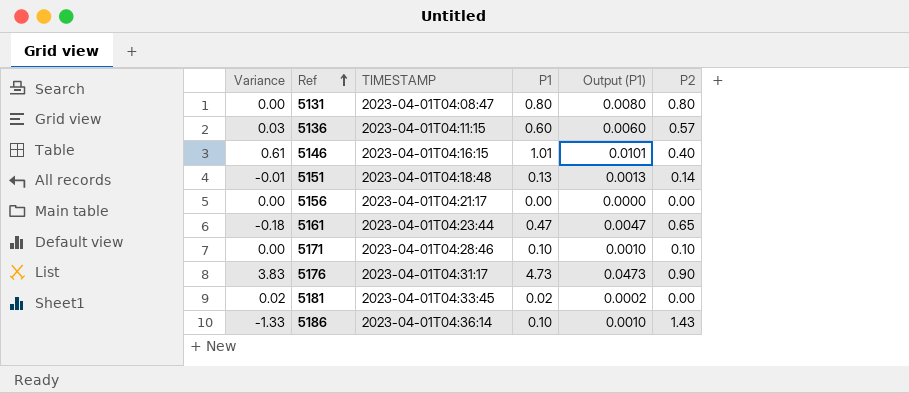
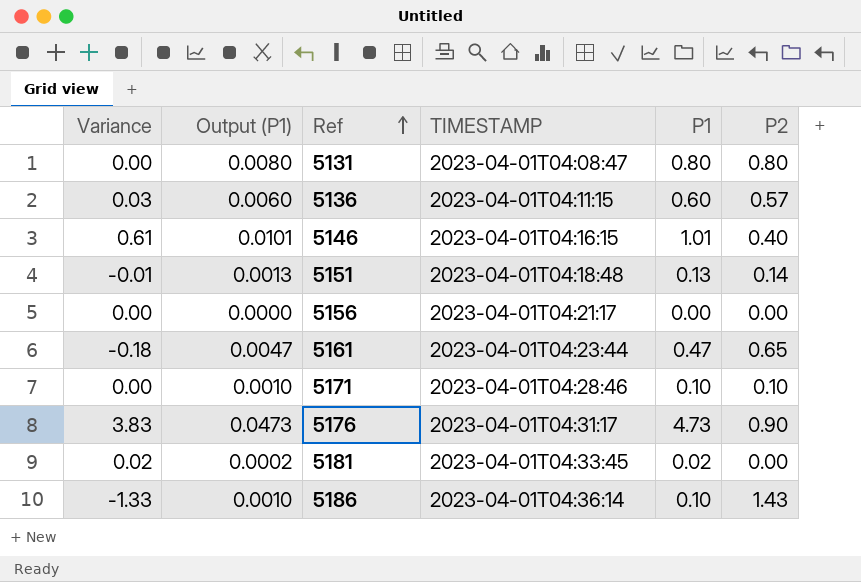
column Output (P1) | position: 5 -> 2

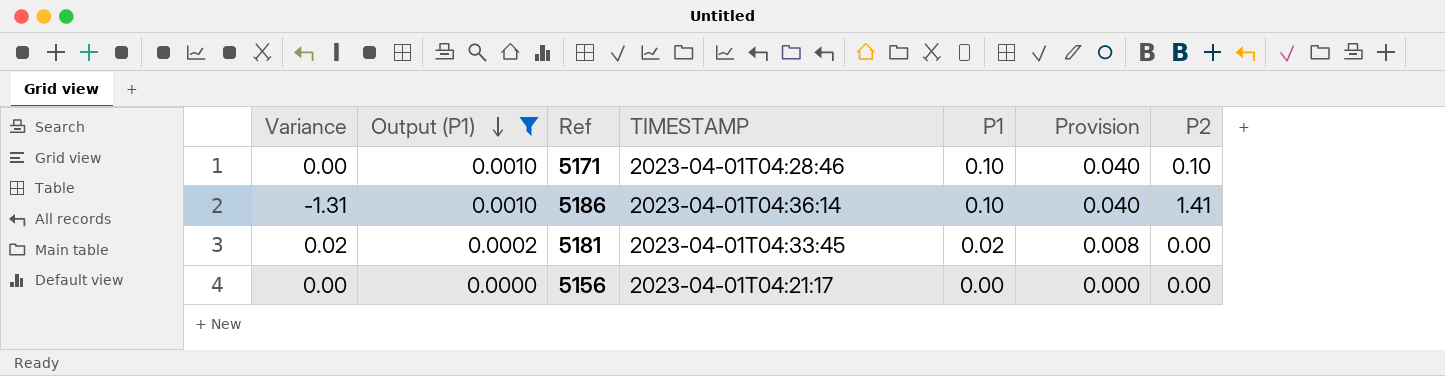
filter: none -> Output (P1) <= 0.0010
row order: Ref ascending -> Output (P1) descending
column Provision | formula: none -> [P1] * 0.4
5186 | Variance: -1.33 -> -1.31
5186 | P2: 1.43 -> 1.41

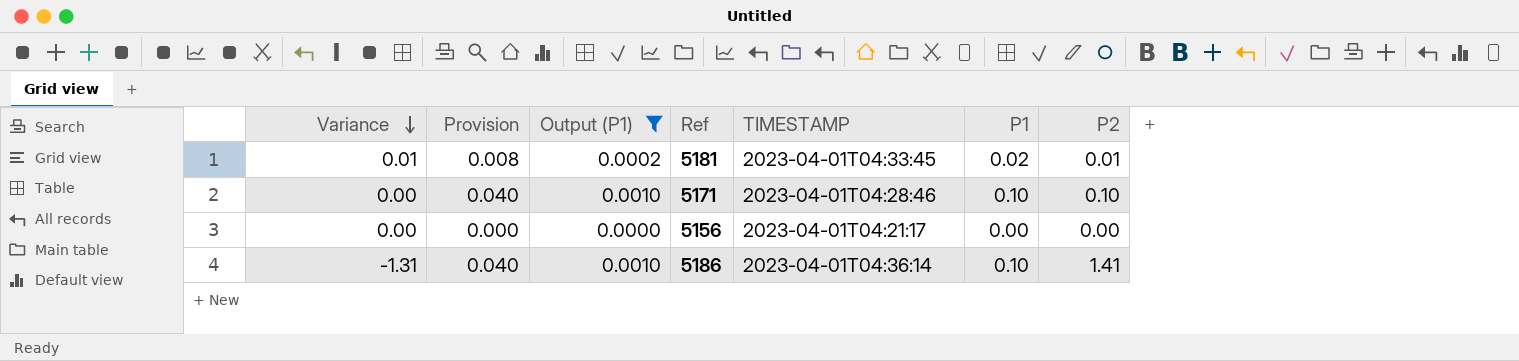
row order: Output (P1) descending -> Variance descending
column Provision | position: 6 -> 2
5181 | Variance: 0.02 -> 0.01
5181 | P2: 0.00 -> 0.01

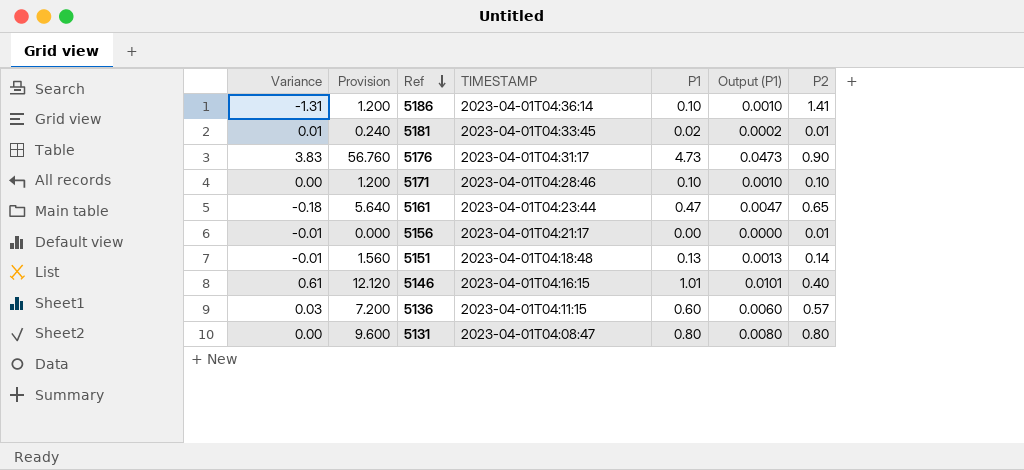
filter: Output (P1) <= 0.0010 -> none
row order: Variance descending -> Ref descending
column Provision | formula: [P1] * 0.4 -> [P1] * 12
column Output (P1) | position: 3 -> 6
5156 | Variance: 0.00 -> -0.01
5156 | P2: 0.00 -> 0.01

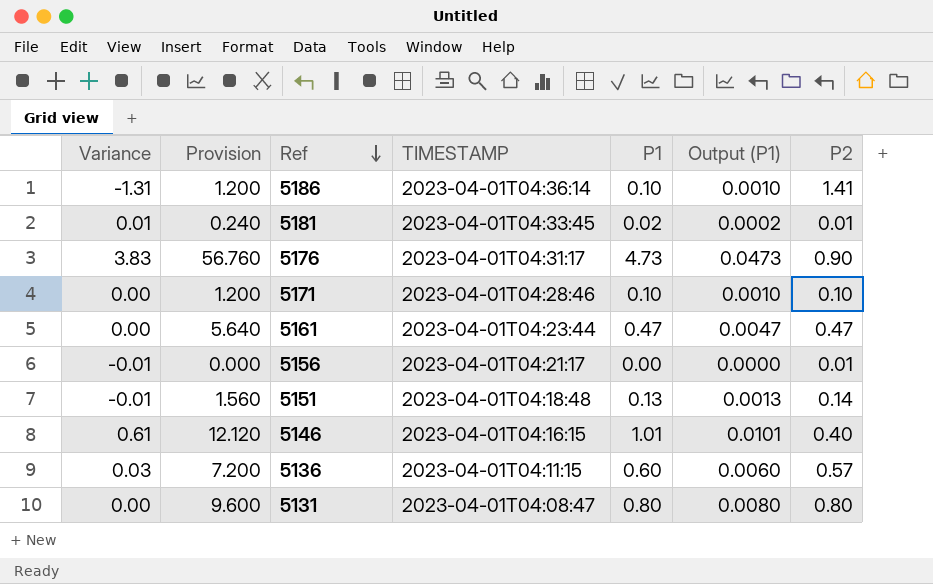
5161 | Variance: -0.18 -> 0.00
5161 | P2: 0.65 -> 0.47

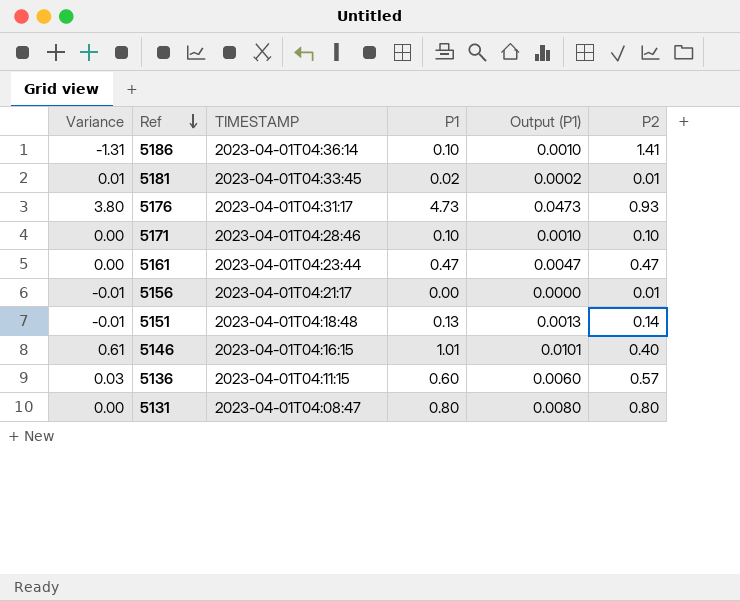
column Provision | formula: [P1] * 12 -> none
5176 | Variance: 3.83 -> 3.80
5176 | P2: 0.90 -> 0.93

